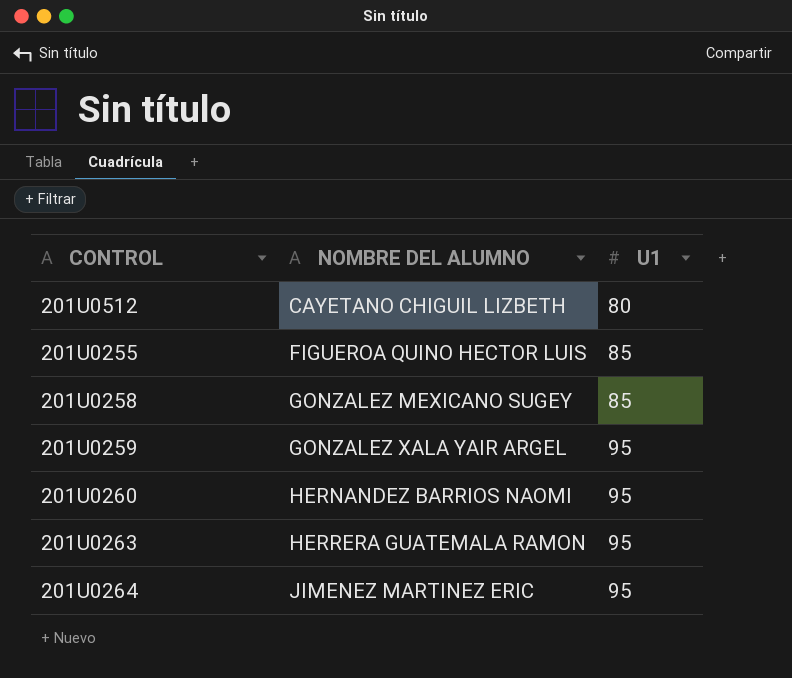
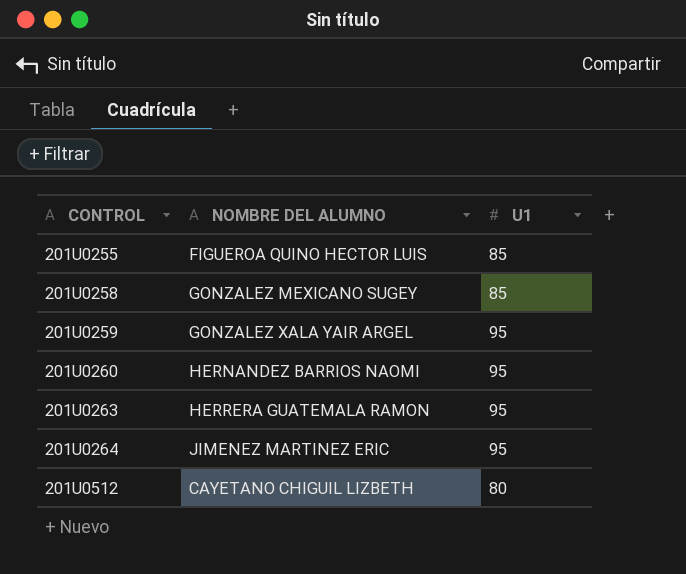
row order: NOMBRE DEL ALUMNO ascending -> CONTROL ascending

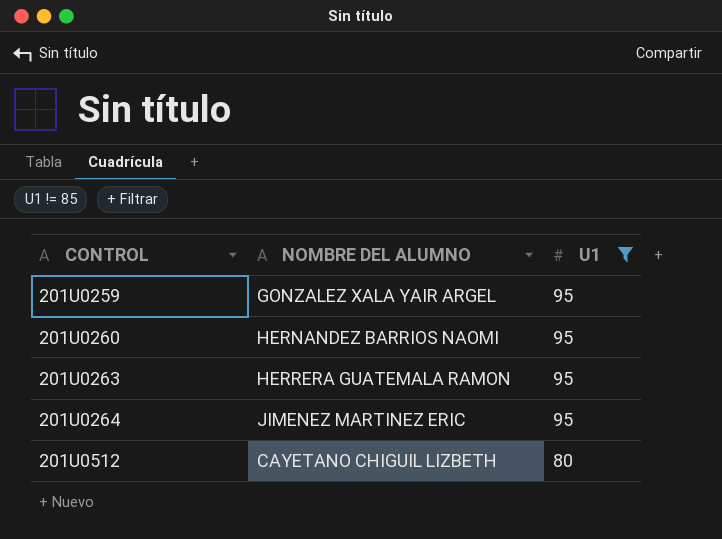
filter: none -> U1 != 85

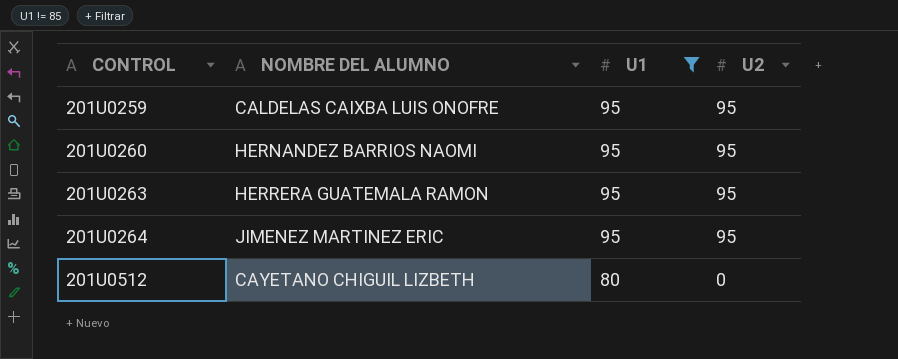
column U2 | position: none -> 4
201U0259 | NOMBRE DEL ALUMNO: GONZALEZ XALA YAIR ARGEL -> CALDELAS CAIXBA LUIS ONOFRE

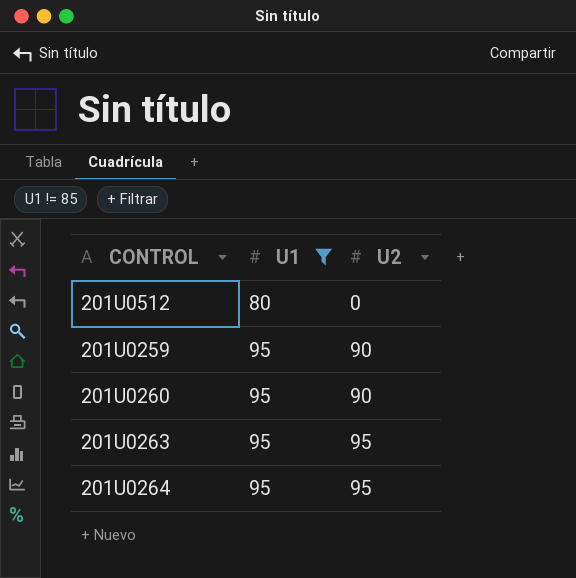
row order: CONTROL ascending -> U1 ascending
column NOMBRE DEL ALUMNO | position: 2 -> none
201U0259 | U2: 95 -> 90
201U0260 | U2: 95 -> 90

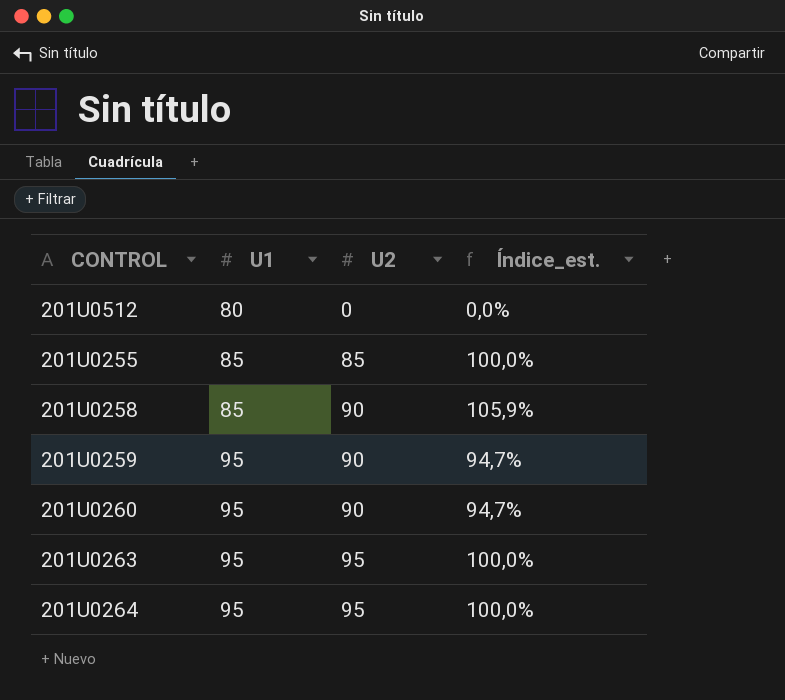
filter: U1 != 85 -> none
column Índice_est. | formula: none -> [U2] / [U1]

